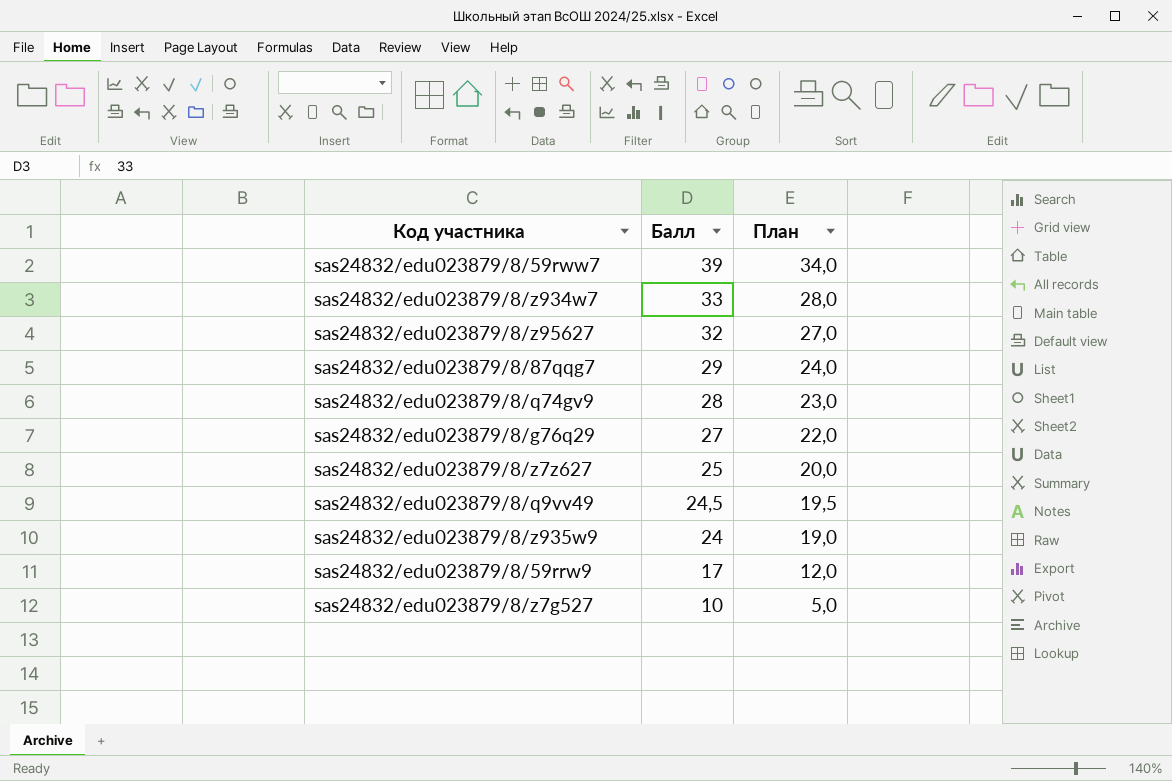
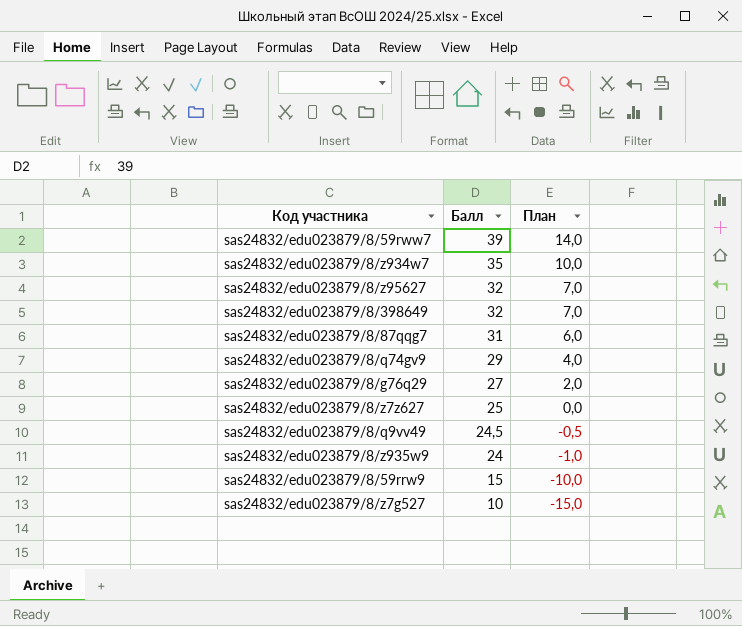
column План | formula: [Балл] - 5 -> [Балл] - 25
sas24832/edu023879/8/z934w7 | Балл: 33 -> 35
row sas24832/edu023879/8/398649: none -> 32 | 7,0
sas24832/edu023879/8/87qqg7 | Балл: 29 -> 31
sas24832/edu023879/8/q74gv9 | Балл: 28 -> 29
sas24832/edu023879/8/59rrw9 | Балл: 17 -> 15

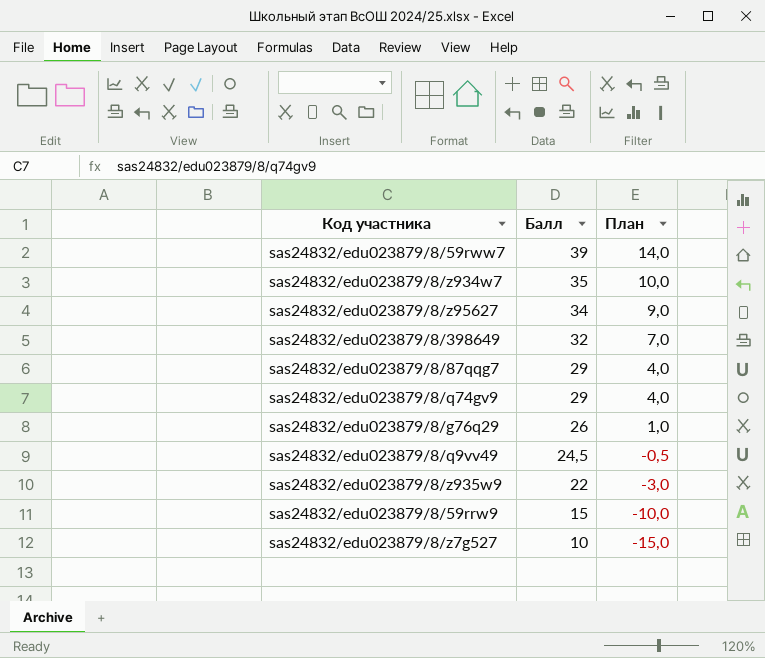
row sas24832/edu023879/8/z7z627: 25 | 0,0 -> none
sas24832/edu023879/8/z95627 | Балл: 32 -> 34
sas24832/edu023879/8/z95627 | План: 7,0 -> 9,0
sas24832/edu023879/8/87qqg7 | Балл: 31 -> 29
sas24832/edu023879/8/87qqg7 | План: 6,0 -> 4,0
sas24832/edu023879/8/g76q29 | Балл: 27 -> 26
sas24832/edu023879/8/g76q29 | План: 2,0 -> 1,0
sas24832/edu023879/8/z935w9 | Балл: 24 -> 22
sas24832/edu023879/8/z935w9 | План: -1,0 -> -3,0

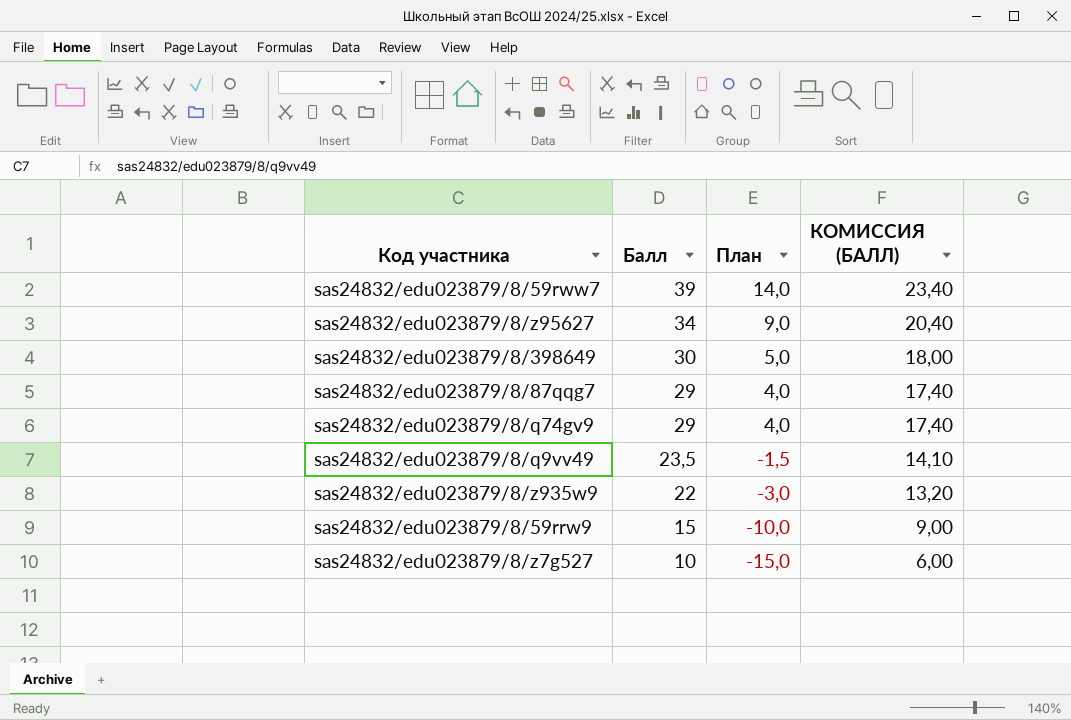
column КОМИССИЯ (БАЛЛ) | formula: none -> [Балл] * 0,6
row sas24832/edu023879/8/z934w7: 35 | 10,0 -> none
row sas24832/edu023879/8/g76q29: 26 | 1,0 -> none
sas24832/edu023879/8/398649 | Балл: 32 -> 30
sas24832/edu023879/8/398649 | План: 7,0 -> 5,0
sas24832/edu023879/8/q9vv49 | Балл: 24,5 -> 23,5
sas24832/edu023879/8/q9vv49 | План: -0,5 -> -1,5

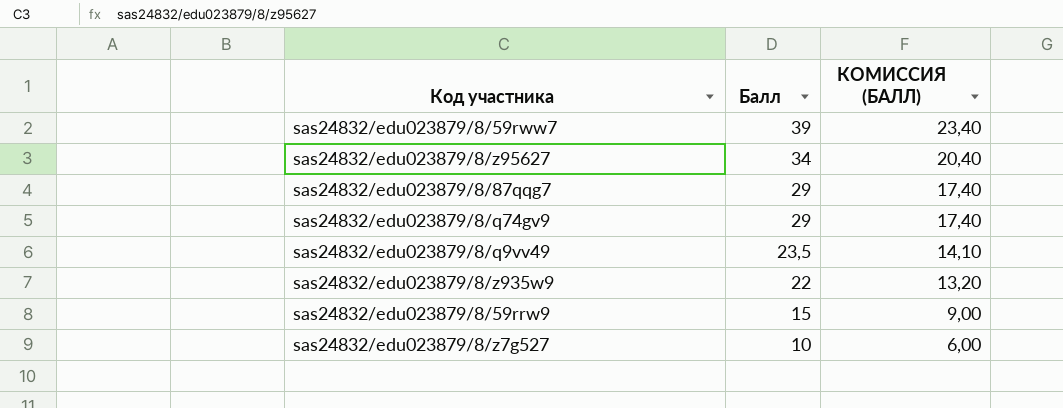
column План | formula: [Балл] - 25 -> none
row sas24832/edu023879/8/398649: 30 | 5,0 | 18,00 -> none

